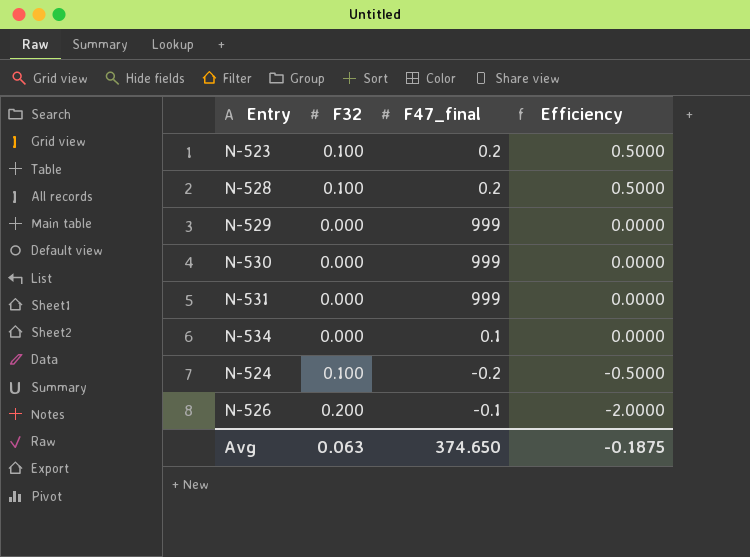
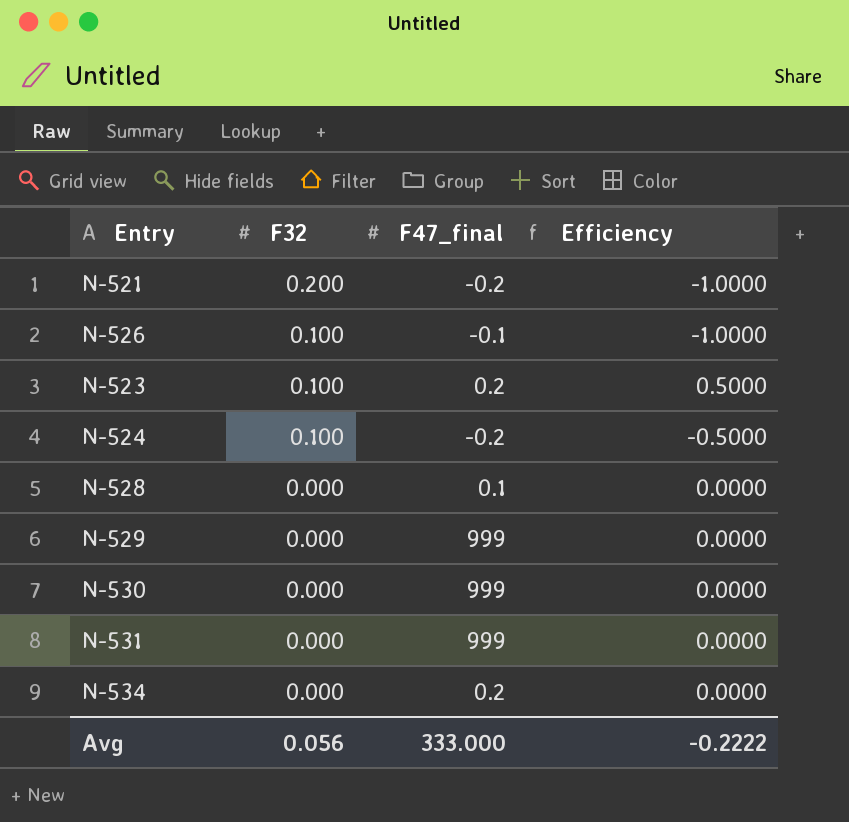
row order: Efficiency descending -> F32 descending
row N-521: none -> 0.200 | -0.2 | -1.0000
N-526 | F32: 0.200 -> 0.100
N-526 | Efficiency: -2.0000 -> -1.0000
N-528 | F32: 0.100 -> 0.000
N-528 | F47_final: 0.2 -> 0.1
N-528 | Efficiency: 0.5000 -> 0.0000
N-534 | F47_final: 0.1 -> 0.2
Avg | F32: 0.063 -> 0.056
Avg | F47_final: 374.650 -> 333.000
Avg | Efficiency: -0.1875 -> -0.2222

